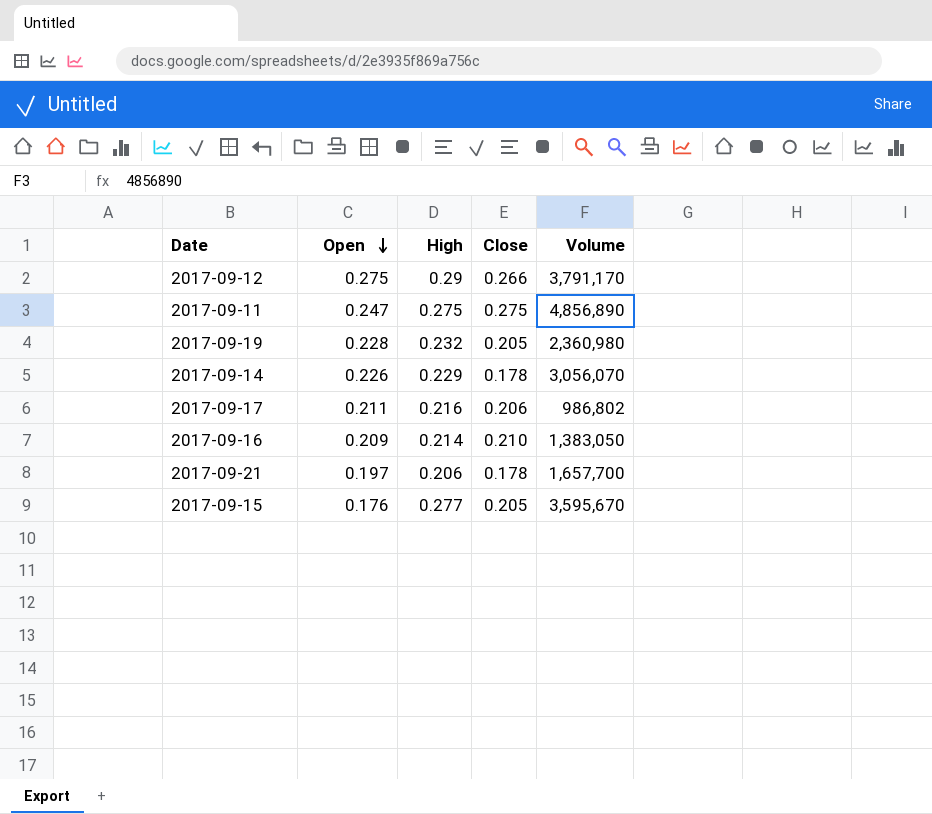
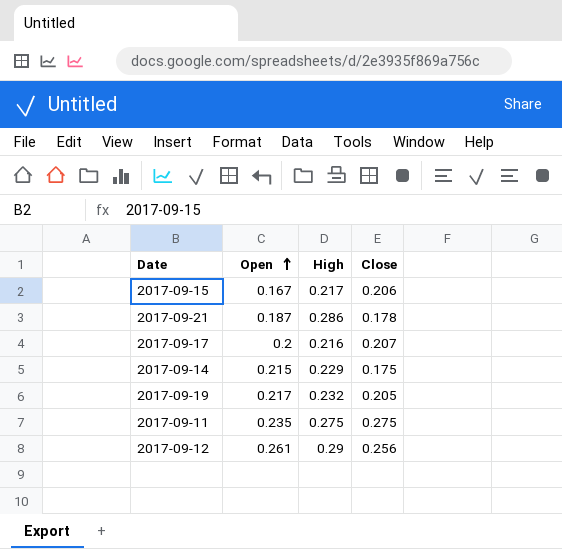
row order: Open descending -> Open ascending
column Volume | position: 5 -> none
row 2017-09-16: 0.209 | 0.214 | 0.210 | 1,383,050 -> none
2017-09-15 | Open: 0.176 -> 0.167
2017-09-15 | High: 0.277 -> 0.217
2017-09-15 | Close: 0.205 -> 0.206
2017-09-21 | Open: 0.197 -> 0.187
2017-09-21 | High: 0.206 -> 0.286
2017-09-17 | Open: 0.211 -> 0.2
2017-09-17 | Close: 0.206 -> 0.207
2017-09-14 | Open: 0.226 -> 0.215
2017-09-14 | Close: 0.178 -> 0.175
2017-09-19 | Open: 0.228 -> 0.217
2017-09-11 | Open: 0.247 -> 0.235
2017-09-12 | Open: 0.275 -> 0.261
2017-09-12 | Close: 0.266 -> 0.256

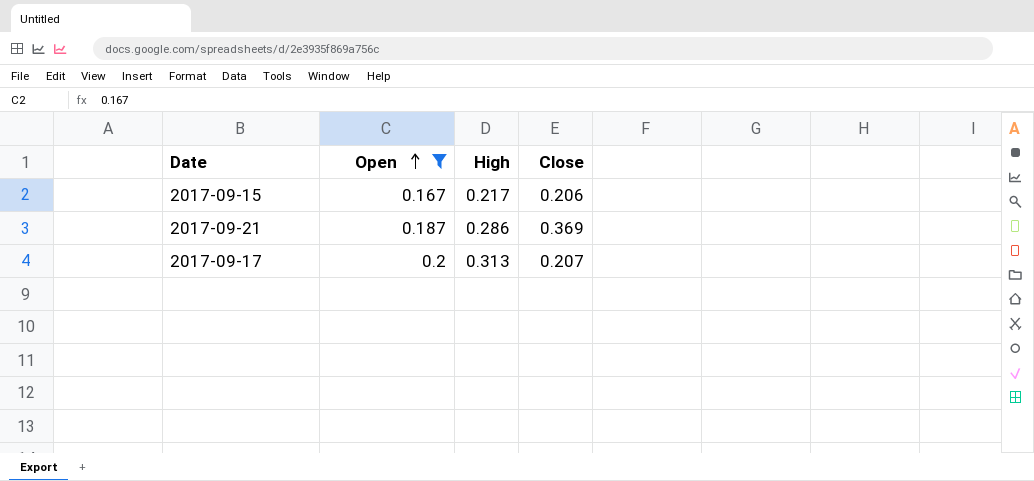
filter: none -> Open <= 0.2
2017-09-21 | Close: 0.178 -> 0.369
2017-09-17 | High: 0.216 -> 0.313

